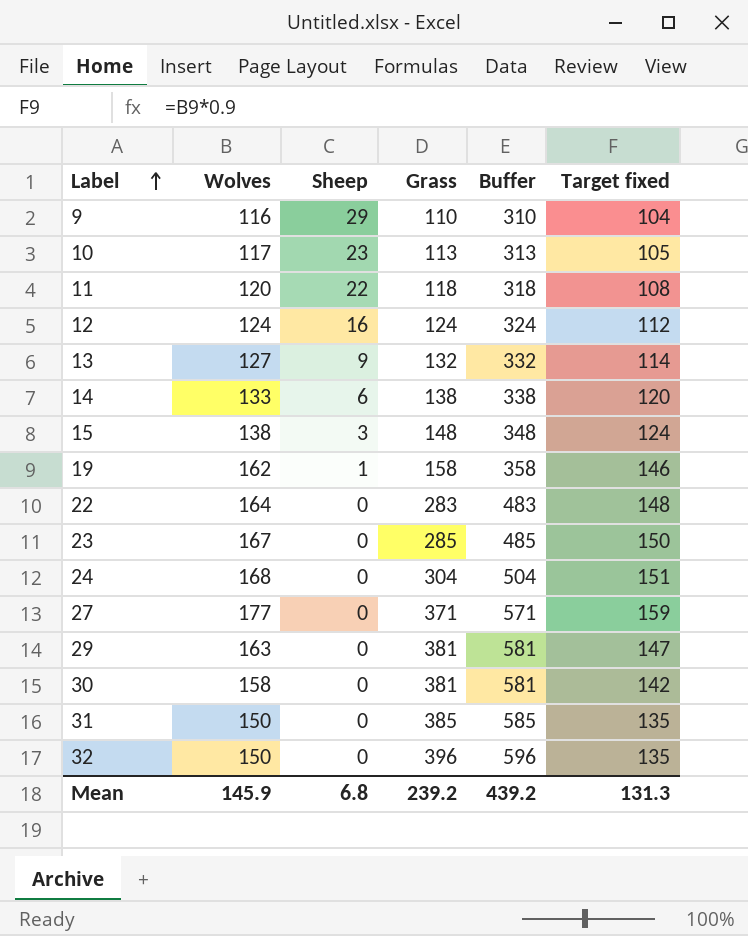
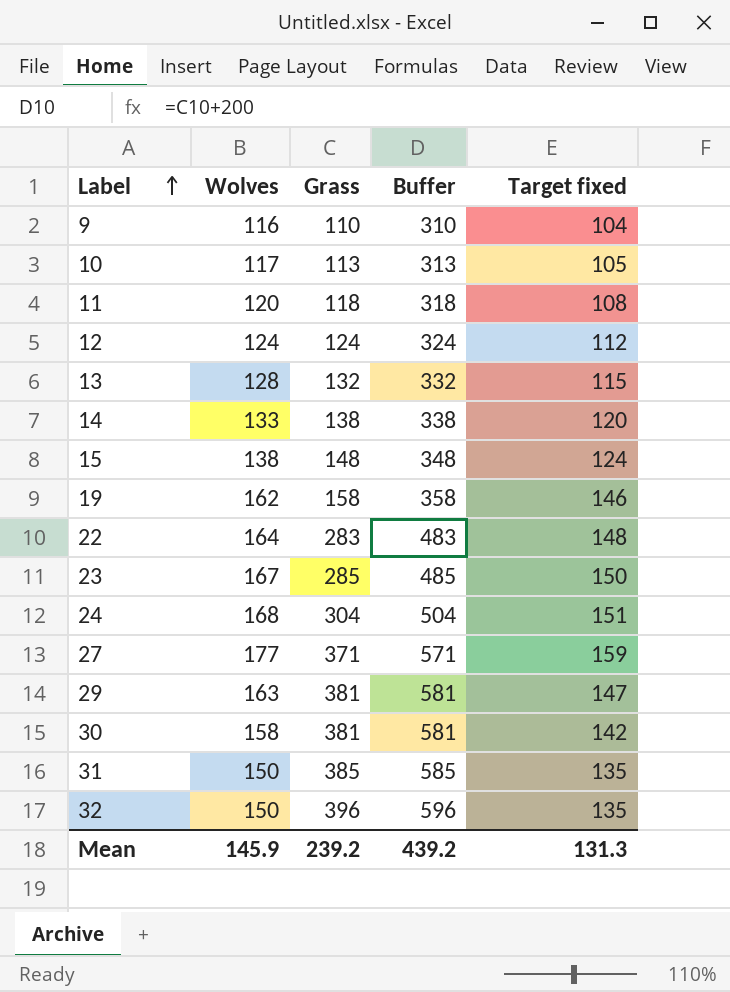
column Sheep | position: 3 -> none
13 | Wolves: 127 -> 128
13 | Target fixed: 114 -> 115

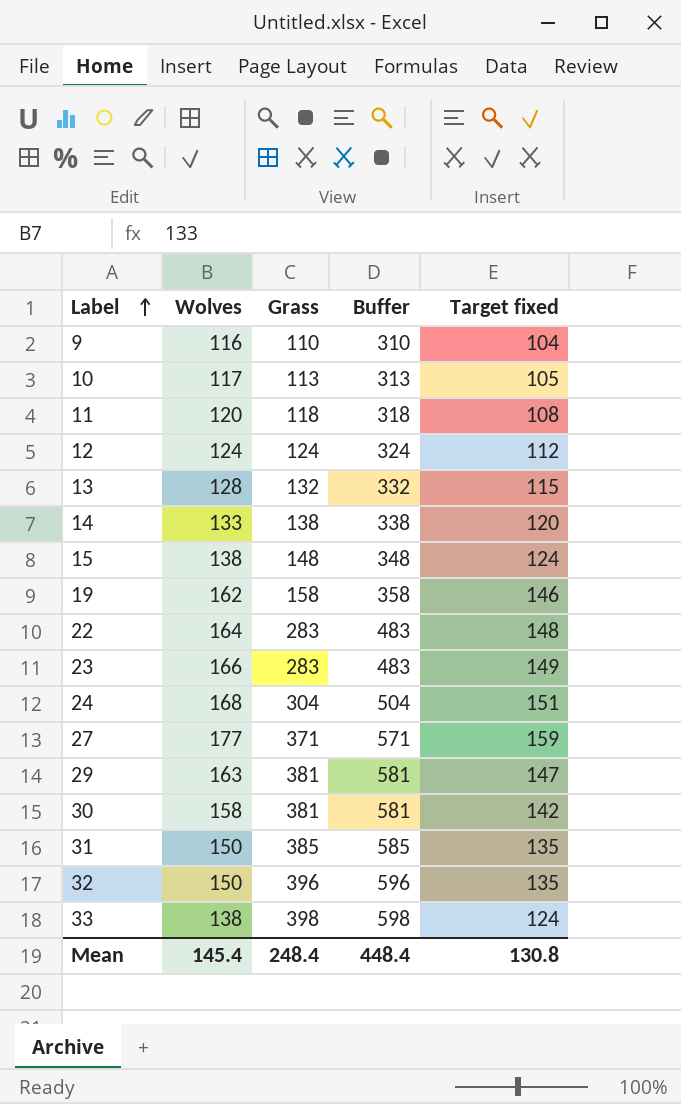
23 | Wolves: 167 -> 166
23 | Grass: 285 -> 283
23 | Buffer: 485 -> 483
23 | Target fixed: 150 -> 149
row 33: none -> 138 | 398 | 598 | 124
Mean | Wolves: 145.9 -> 145.4
Mean | Grass: 239.2 -> 248.4
Mean | Buffer: 439.2 -> 448.4
Mean | Target fixed: 131.3 -> 130.8

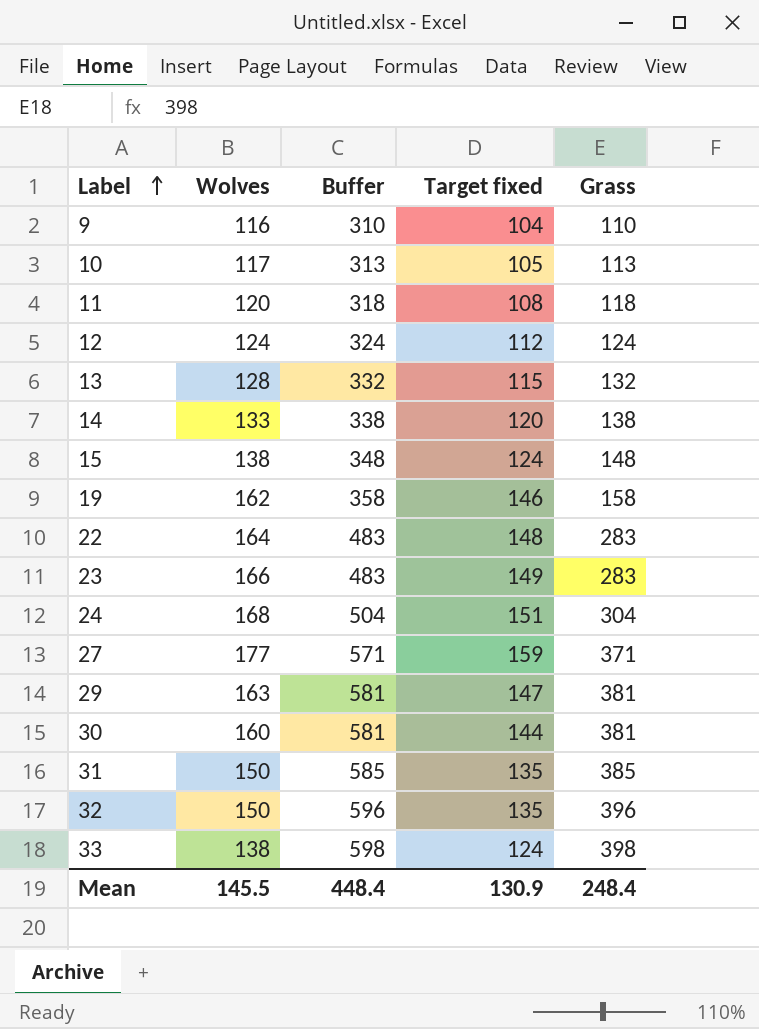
column Grass | position: 3 -> 5
30 | Wolves: 158 -> 160
30 | Target fixed: 142 -> 144
Mean | Wolves: 145.4 -> 145.5
Mean | Target fixed: 130.8 -> 130.9

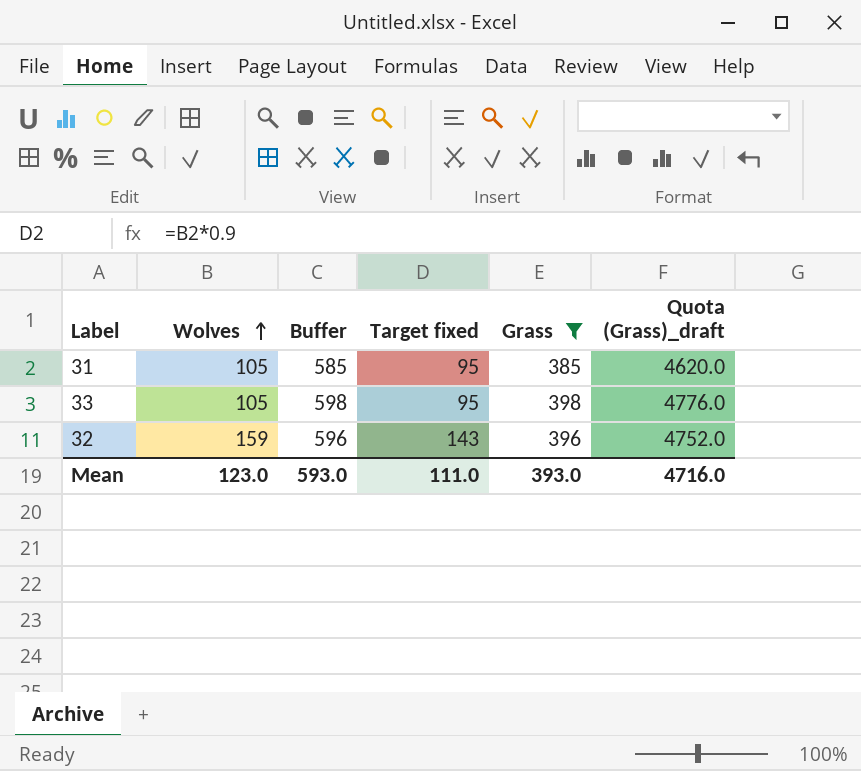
filter: none -> Grass >= 385
row order: Label ascending -> Wolves ascending
column Quota (Grass)_draft | formula: none -> [Grass] * 12
31 | Wolves: 150 -> 105
31 | Target fixed: 135 -> 95
33 | Wolves: 138 -> 105
33 | Target fixed: 124 -> 95
32 | Wolves: 150 -> 159
32 | Target fixed: 135 -> 143
Mean | Wolves: 145.5 -> 123.0
Mean | Buffer: 448.4 -> 593.0
Mean | Target fixed: 130.9 -> 111.0
Mean | Grass: 248.4 -> 393.0

